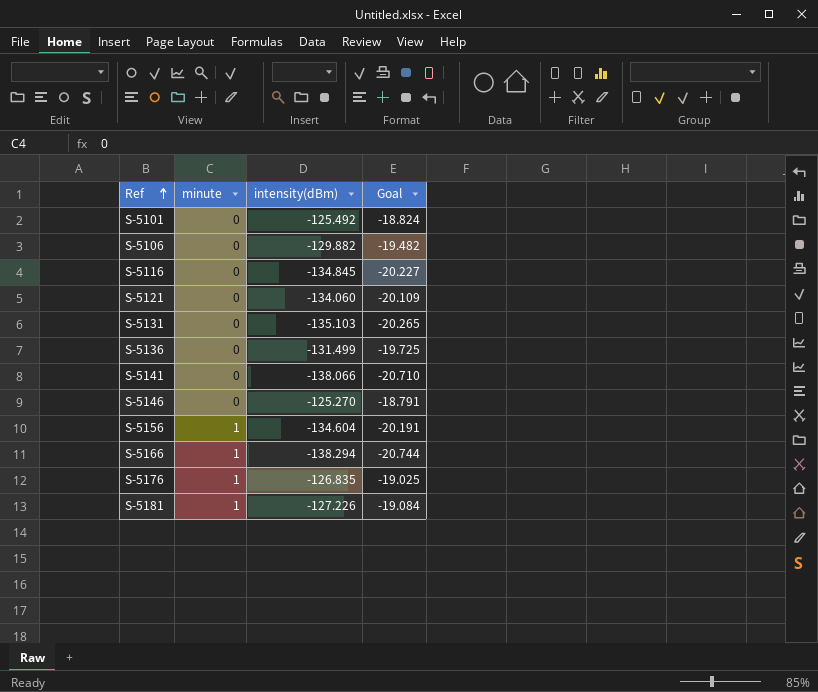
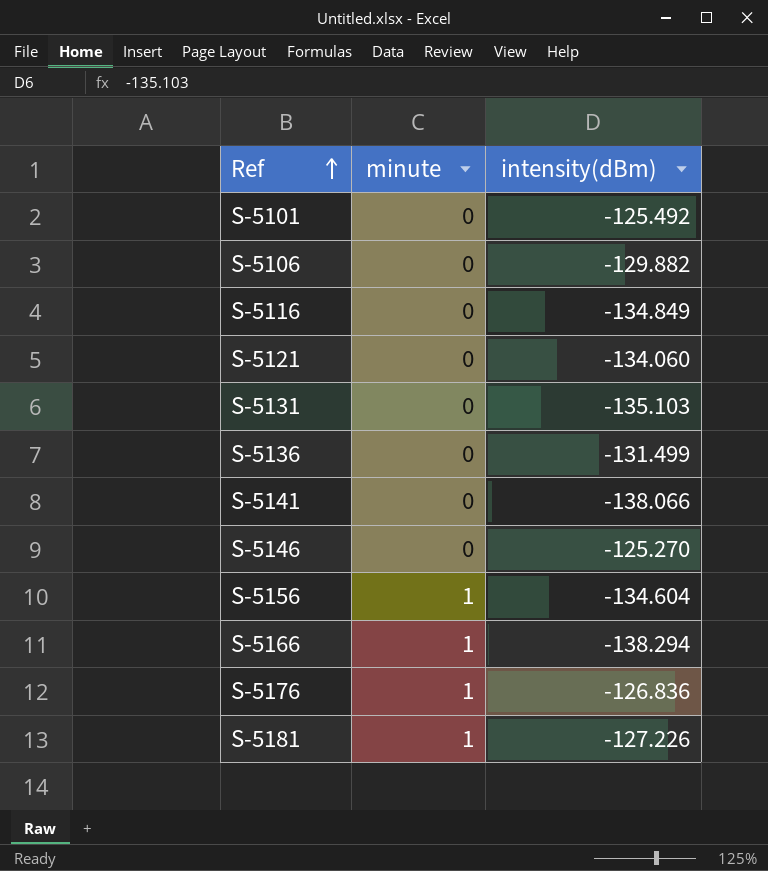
column Goal | formula: [intensity(dBm)] * 0.15 -> none
S-5116 | intensity(dBm): -134.845 -> -134.849
S-5176 | intensity(dBm): -126.835 -> -126.836

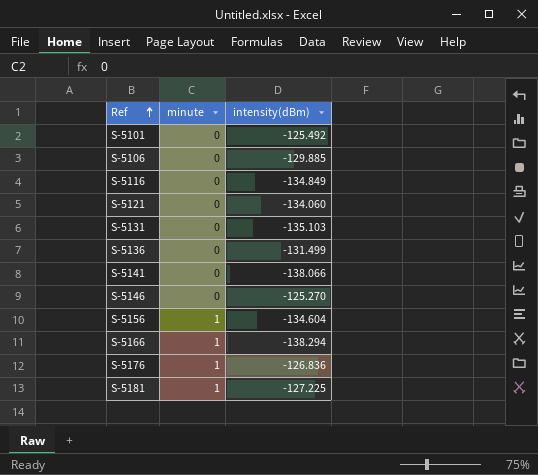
S-5106 | intensity(dBm): -129.882 -> -129.885
S-5181 | intensity(dBm): -127.226 -> -127.225

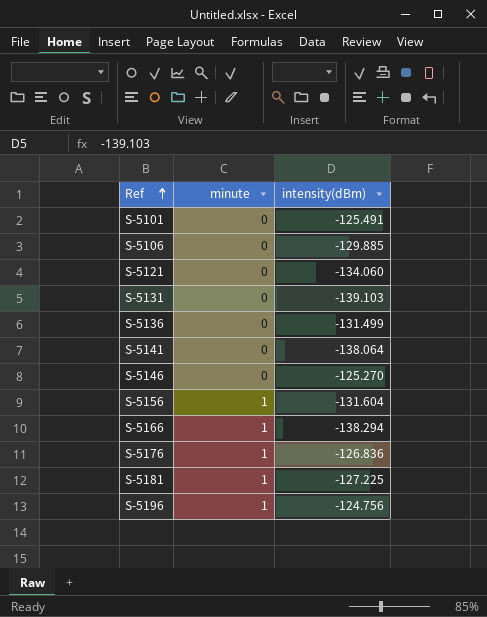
row S-5116: 0 | -134.849 -> none
S-5101 | intensity(dBm): -125.492 -> -125.491
S-5131 | intensity(dBm): -135.103 -> -139.103
S-5141 | intensity(dBm): -138.066 -> -138.064
S-5156 | intensity(dBm): -134.604 -> -131.604
row S-5196: none -> 1 | -124.756

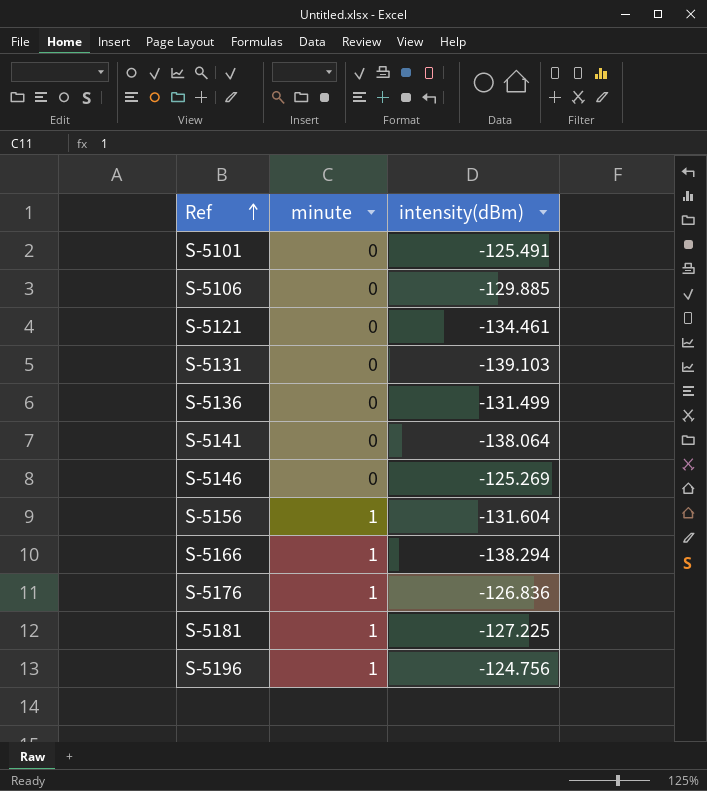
S-5121 | intensity(dBm): -134.060 -> -134.461
S-5146 | intensity(dBm): -125.270 -> -125.269

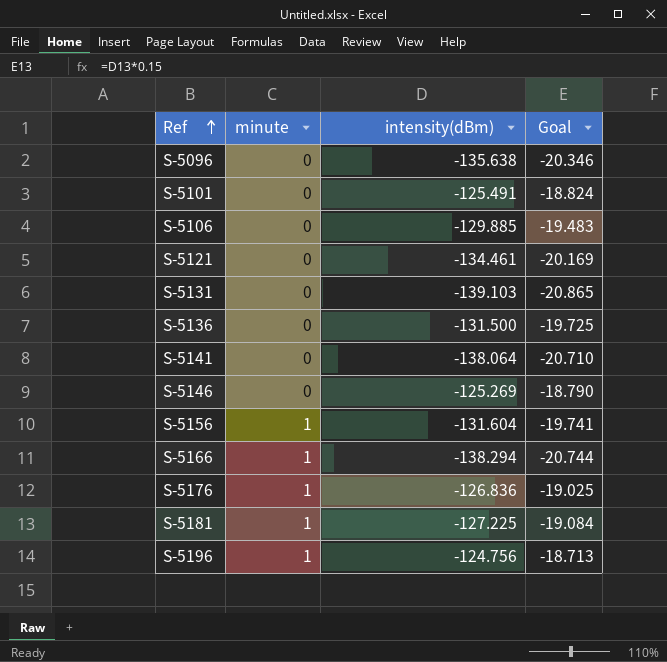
column Goal | formula: none -> [intensity(dBm)] * 0.15
row S-5096: none -> 0 | -135.638 | -20.346
S-5136 | intensity(dBm): -131.499 -> -131.500

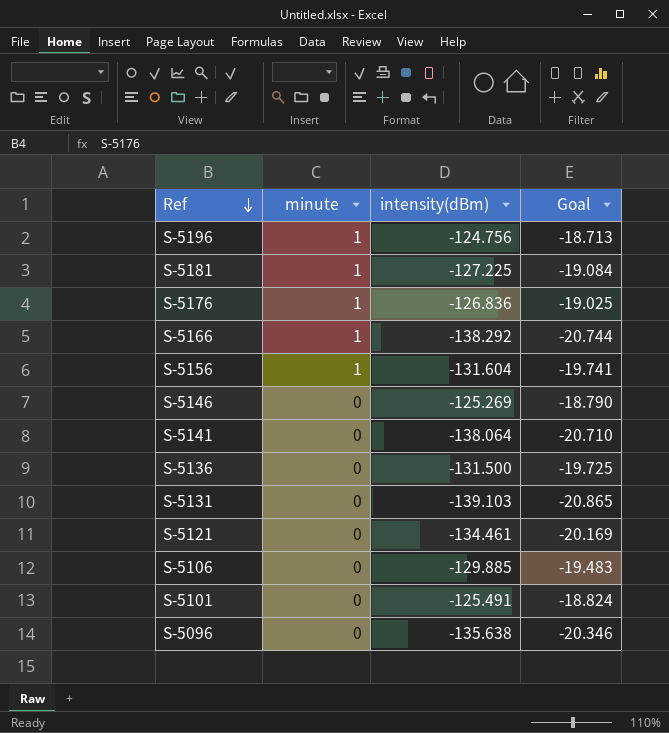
row order: Ref ascending -> Ref descending
S-5166 | intensity(dBm): -138.294 -> -138.292

